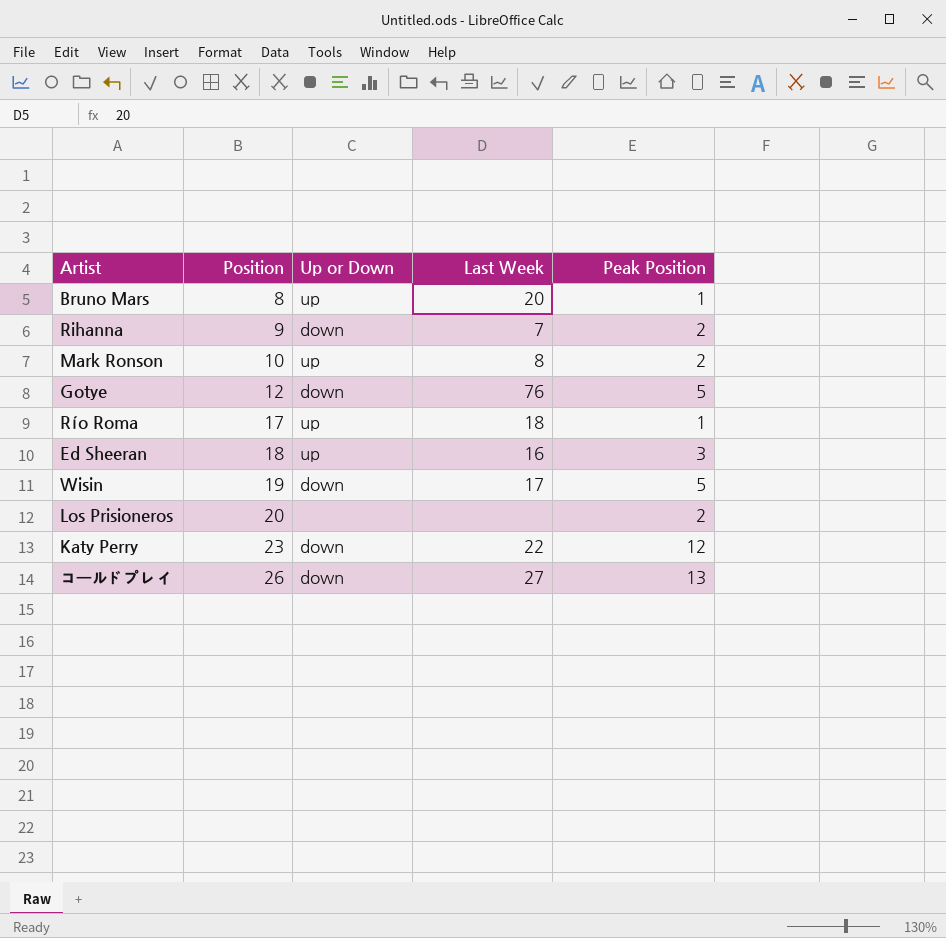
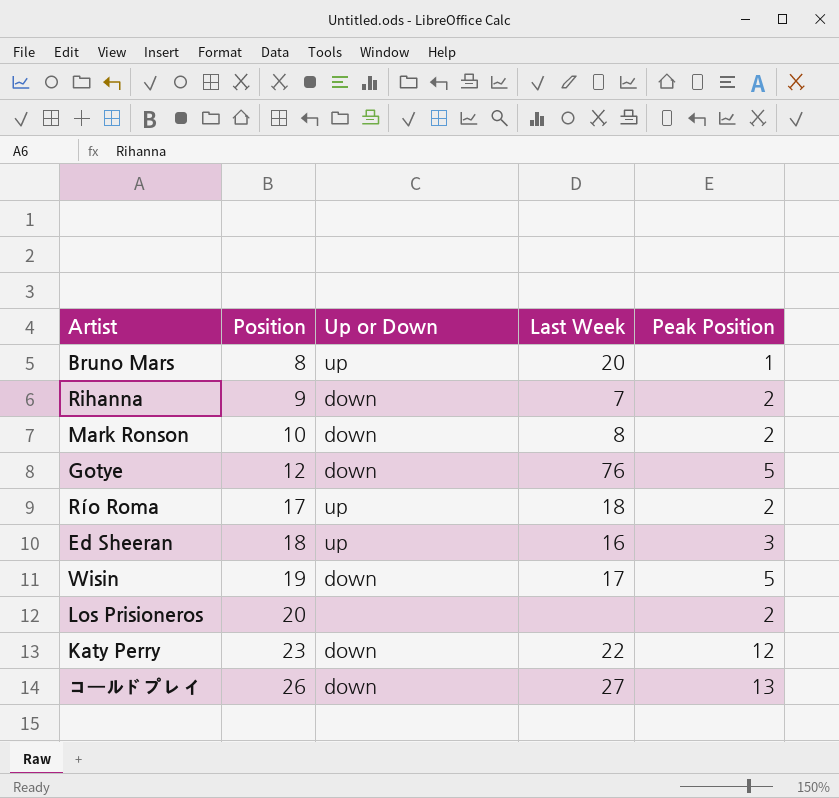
Mark Ronson | Up or Down: up -> down
Río Roma | Peak Position: 1 -> 2

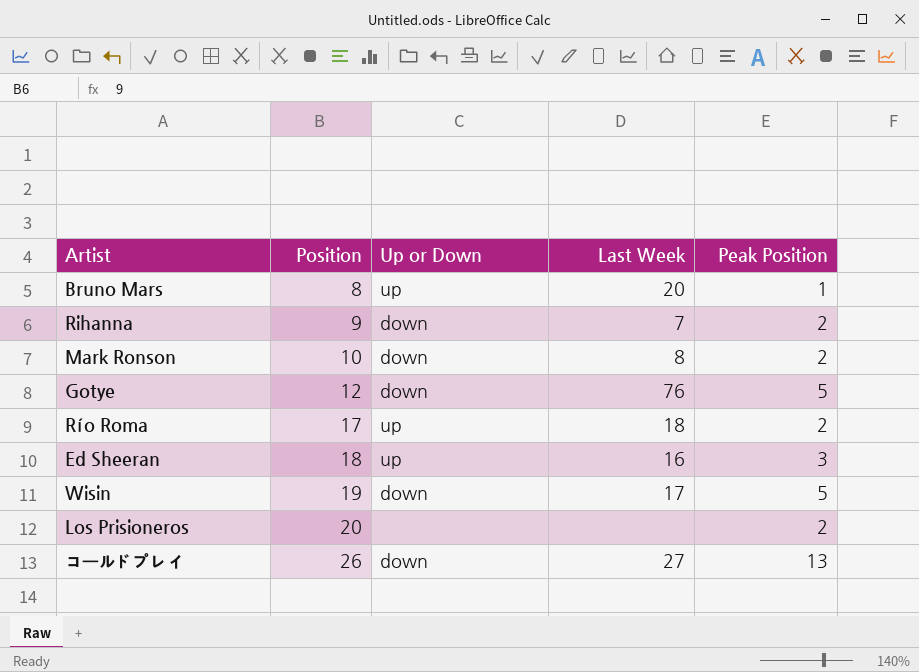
row Katy Perry: 23 | down | 22 | 12 -> none

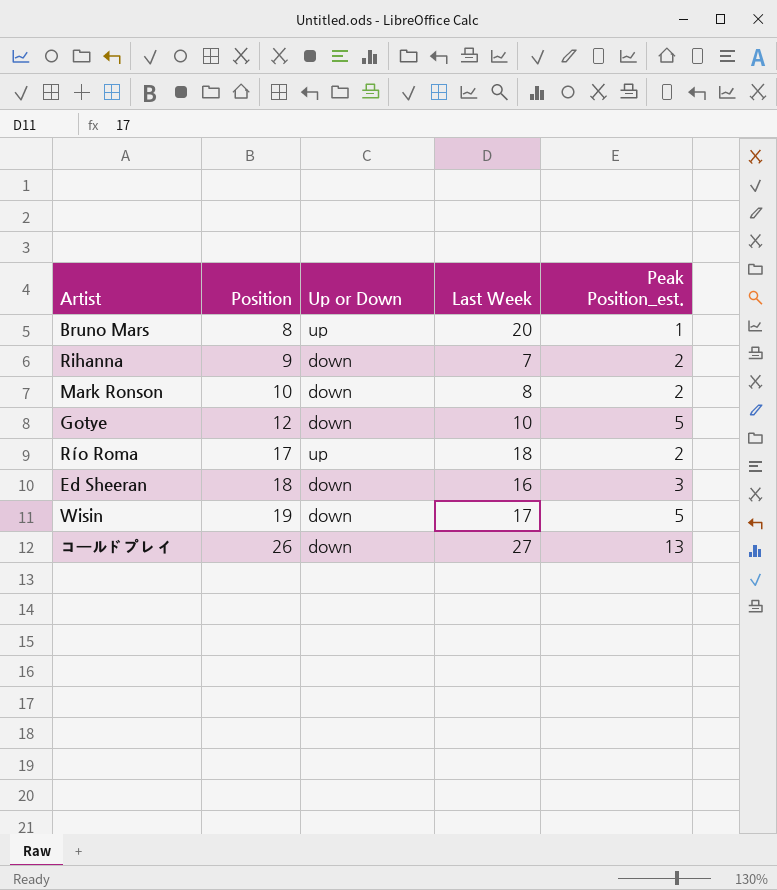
column name: Peak Position -> Peak Position_est.
row Los Prisioneros: 20 | none | none | 2 -> none
Gotye | Last Week: 76 -> 10
Ed Sheeran | Up or Down: up -> down

